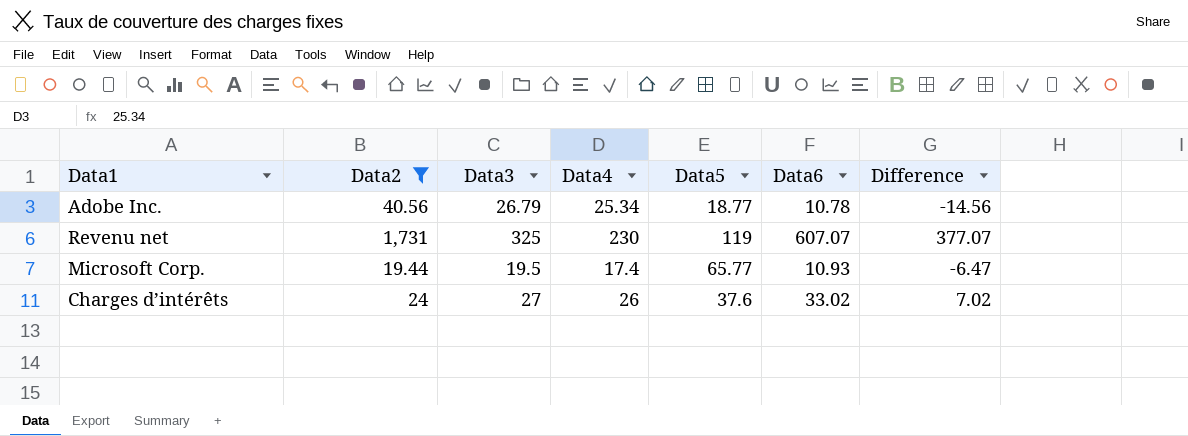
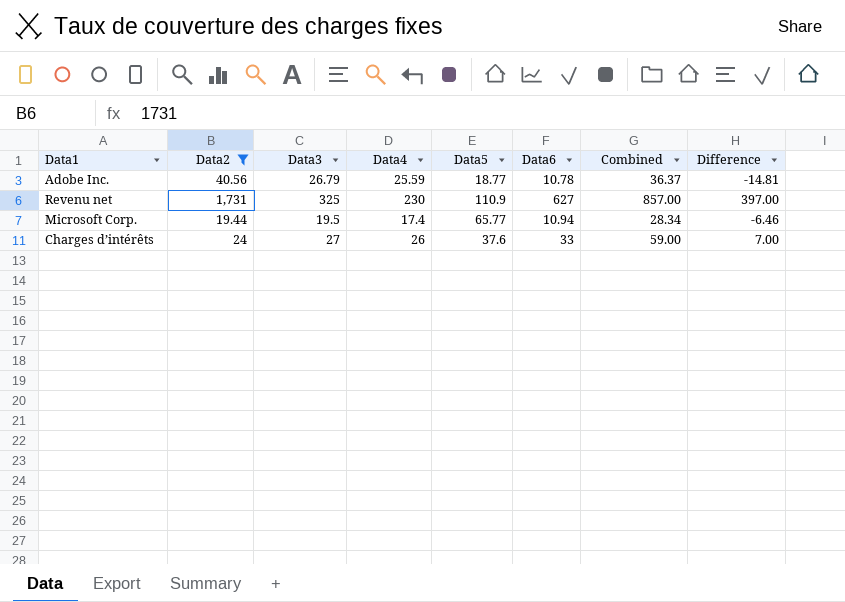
column Combined | formula: none -> [Data4] + [Data6]
Adobe Inc. | Data4: 25.34 -> 25.59
Adobe Inc. | Difference: -14.56 -> -14.81
Revenu net | Data5: 119 -> 110.9
Revenu net | Data6: 607.07 -> 627
Revenu net | Difference: 377.07 -> 397.00
Microsoft Corp. | Data6: 10.93 -> 10.94
Microsoft Corp. | Difference: -6.47 -> -6.46
Charges d’intérêts | Data6: 33.02 -> 33
Charges d’intérêts | Difference: 7.02 -> 7.00

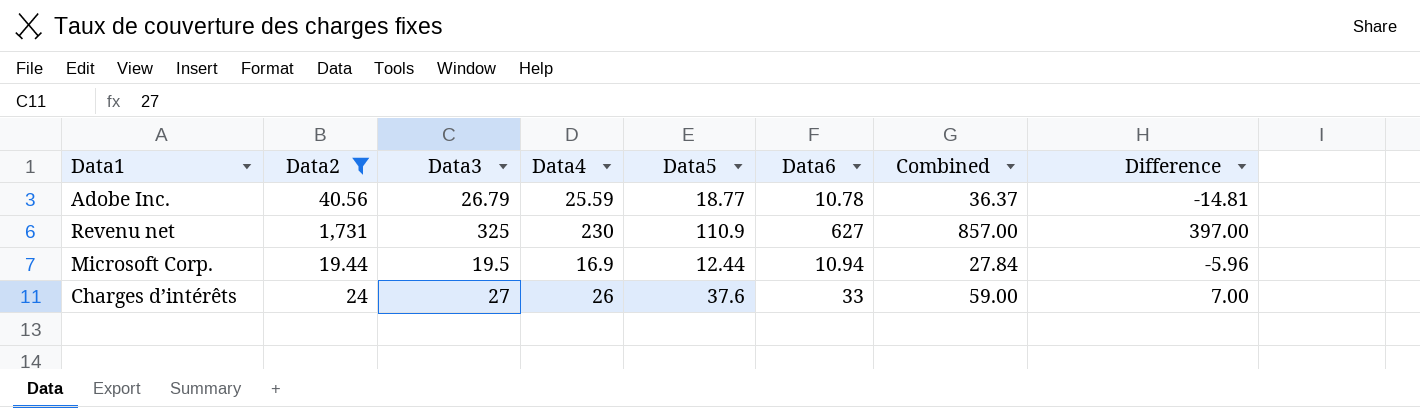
Microsoft Corp. | Data4: 17.4 -> 16.9
Microsoft Corp. | Data5: 65.77 -> 12.44
Microsoft Corp. | Combined: 28.34 -> 27.84
Microsoft Corp. | Difference: -6.46 -> -5.96

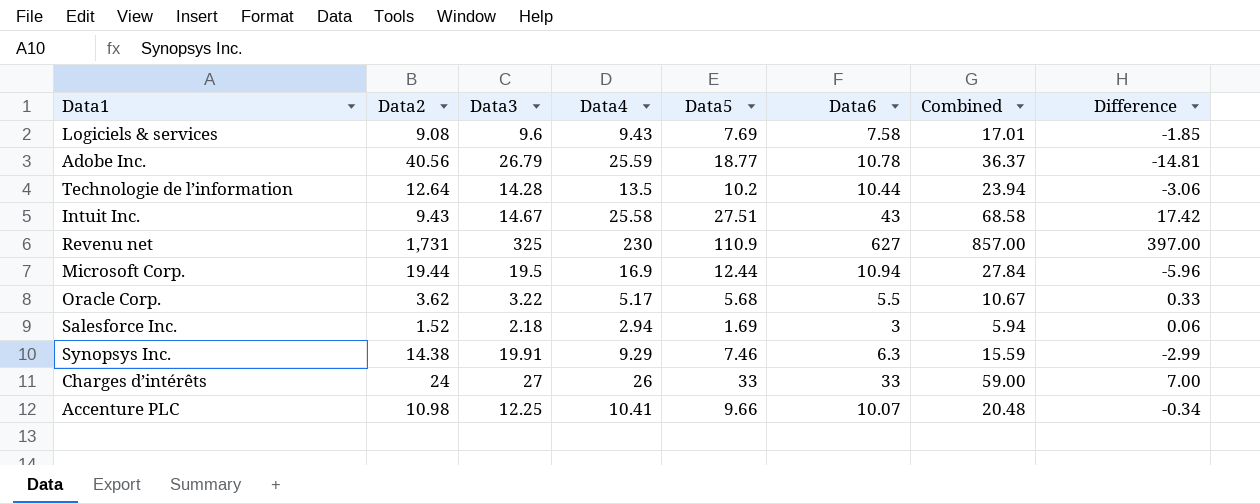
filter: Data2 >= 19.44 -> none
Charges d’intérêts | Data5: 37.6 -> 33

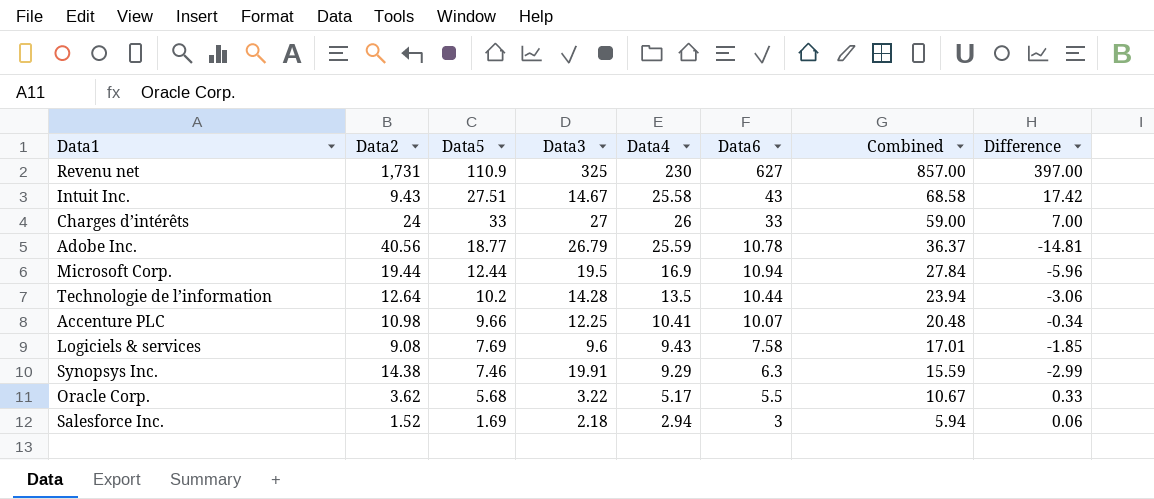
row order: none -> Combined descending
column Data5 | position: 5 -> 3

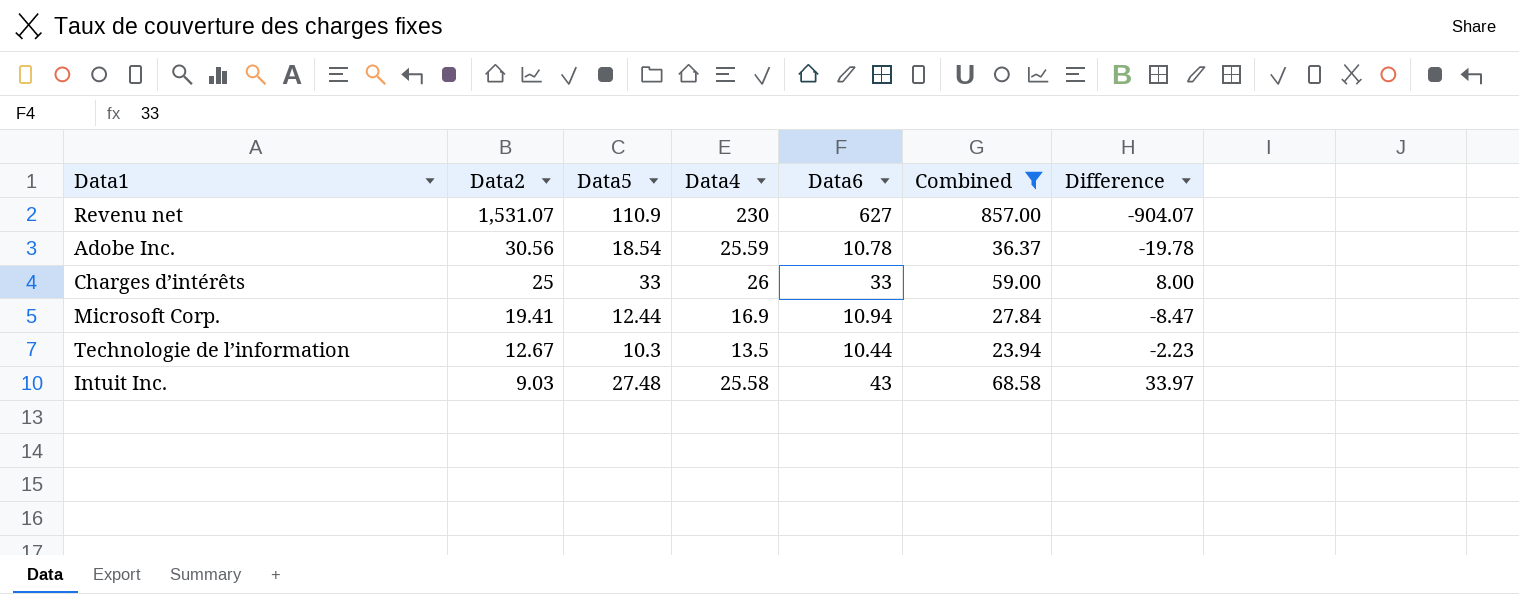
filter: none -> Combined >= 23.94
row order: Combined descending -> Data2 descending
column Data3 | position: 4 -> none
column Difference | formula: [Data6] - [Data4] -> [Data6] - [Data2]
Revenu net | Data2: 1,731 -> 1,531.07
Adobe Inc. | Data2: 40.56 -> 30.56
Adobe Inc. | Data5: 18.77 -> 18.54
Charges d’intérêts | Data2: 24 -> 25
Microsoft Corp. | Data2: 19.44 -> 19.41
Technologie de l’information | Data2: 12.64 -> 12.67
Technologie de l’information | Data5: 10.2 -> 10.3
Intuit Inc. | Data2: 9.43 -> 9.03
Intuit Inc. | Data5: 27.51 -> 27.48

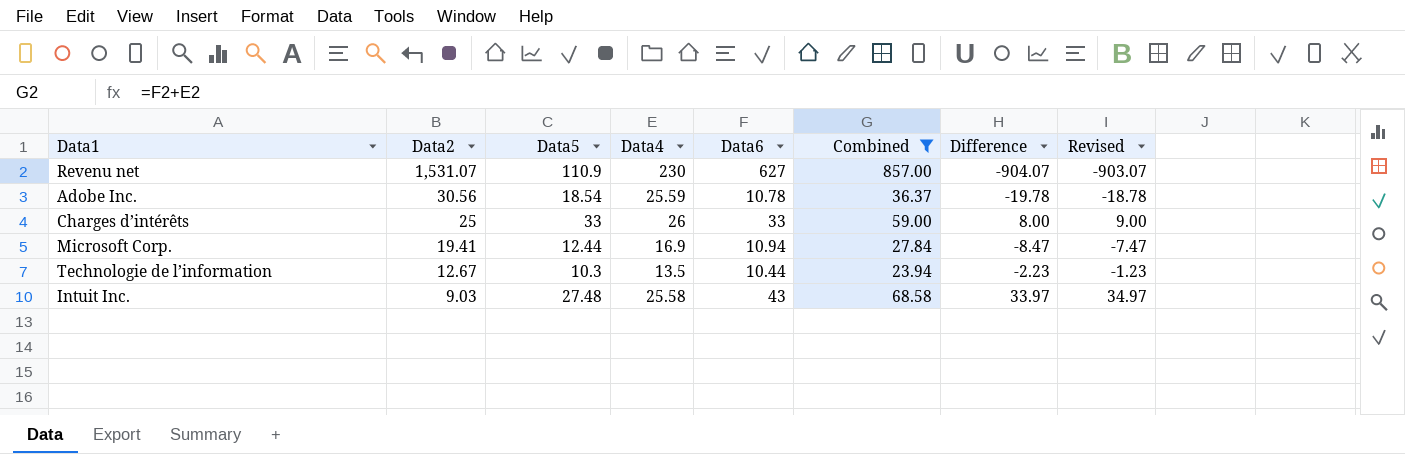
column Revised | formula: none -> [Difference] + 1

